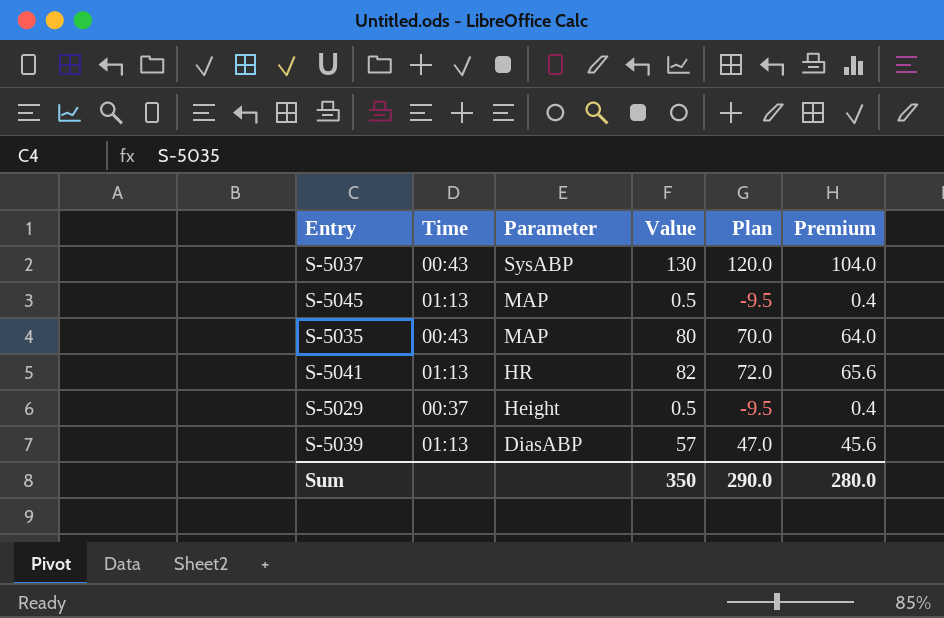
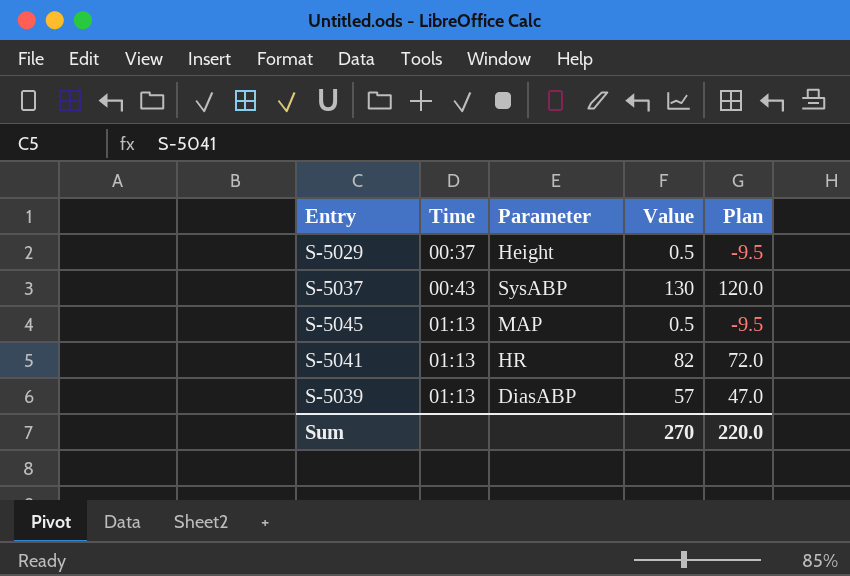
row order: Parameter descending -> Time ascending
column Premium | formula: [Value] * 0.8 -> none
row S-5035: 00:43 | MAP | 80 | 70.0 | 64.0 -> none
Sum | Value: 350 -> 270
Sum | Plan: 290.0 -> 220.0

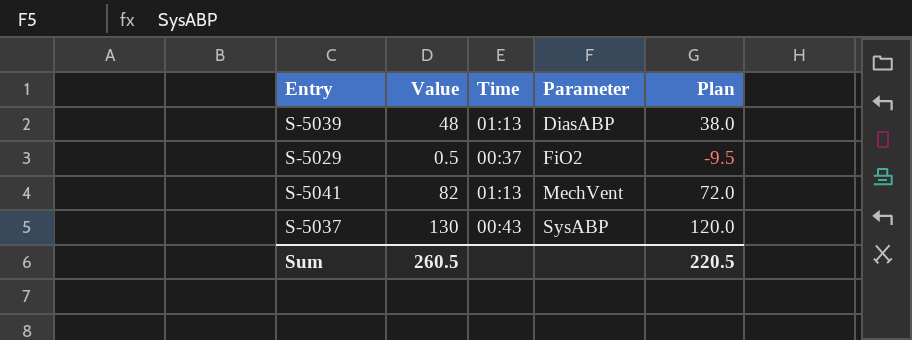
row order: Time ascending -> Parameter ascending
column Value | position: 4 -> 2
row S-5045: 01:13 | MAP | 0.5 | -9.5 -> none
S-5039 | Value: 57 -> 48
S-5039 | Plan: 47.0 -> 38.0
S-5029 | Parameter: Height -> FiO2
S-5041 | Parameter: HR -> MechVent
Sum | Value: 270 -> 260.5
Sum | Plan: 220.0 -> 220.5

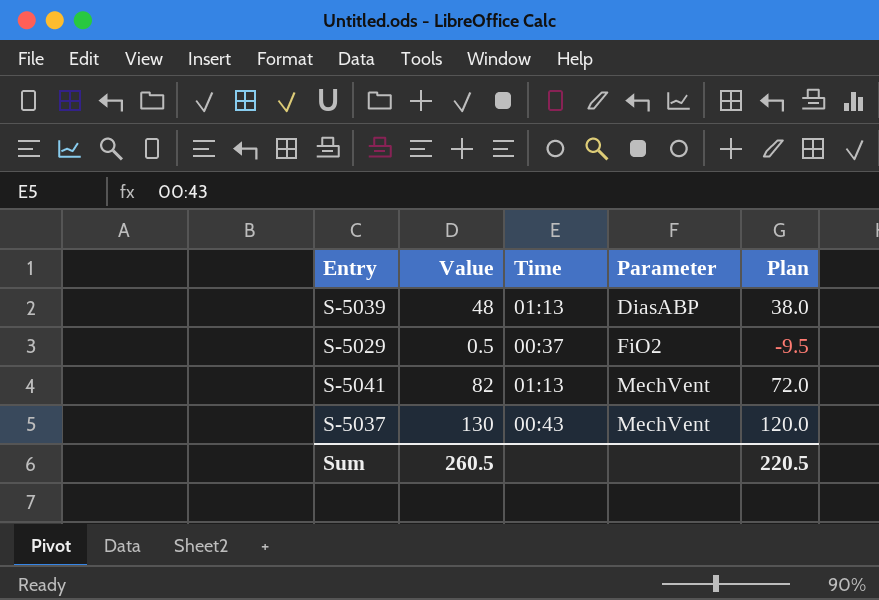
S-5037 | Parameter: SysABP -> MechVent

